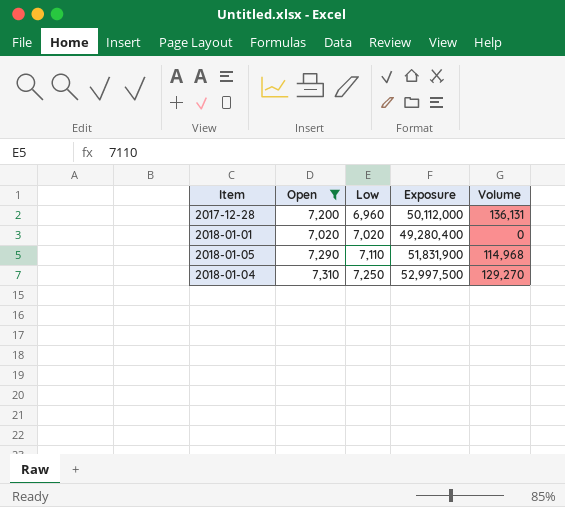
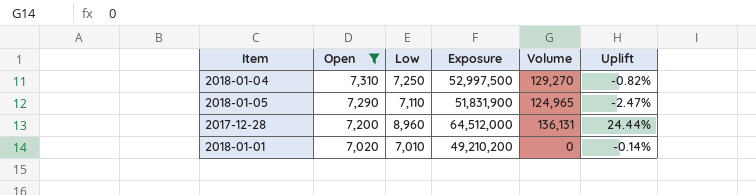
row order: Low ascending -> Open descending
column Uplift | formula: none -> ([Low] - [Open]) / [Open]
2018-01-05 | Volume: 114,968 -> 124,965
2017-12-28 | Low: 6,960 -> 8,960
2017-12-28 | Exposure: 50,112,000 -> 64,512,000
2018-01-01 | Low: 7,020 -> 7,010
2018-01-01 | Exposure: 49,280,400 -> 49,210,200

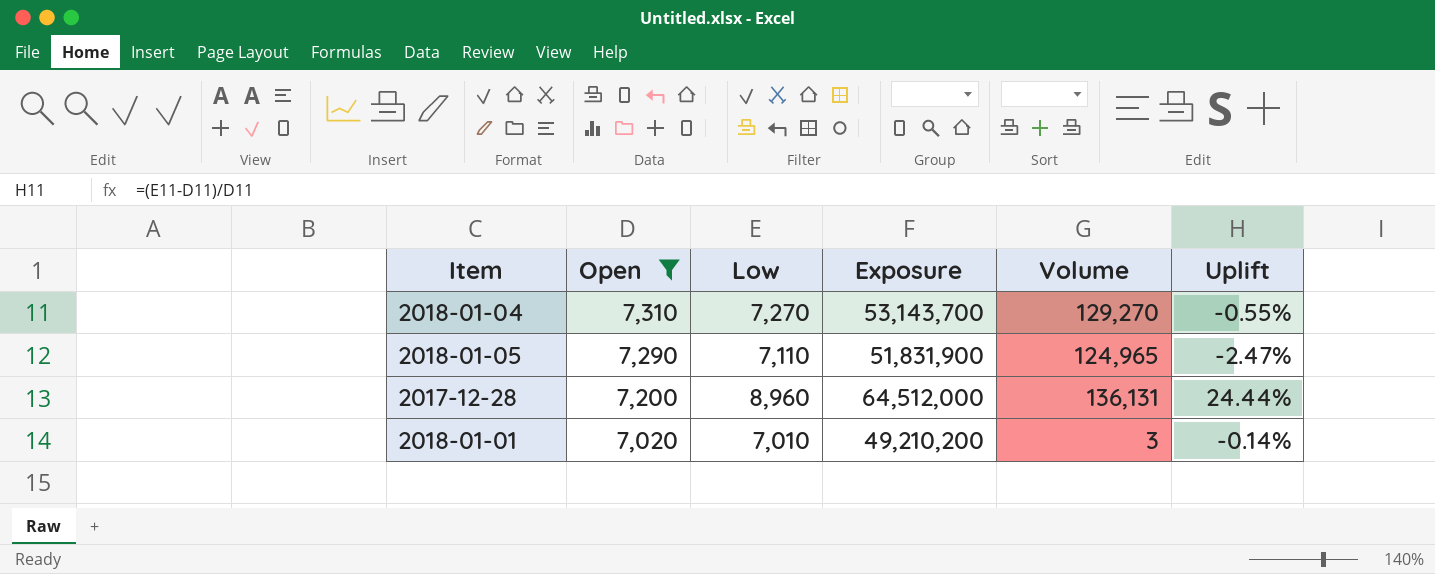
2018-01-04 | Low: 7,250 -> 7,270
2018-01-04 | Exposure: 52,997,500 -> 53,143,700
2018-01-04 | Uplift: -0.82% -> -0.55%
2018-01-01 | Volume: 0 -> 3

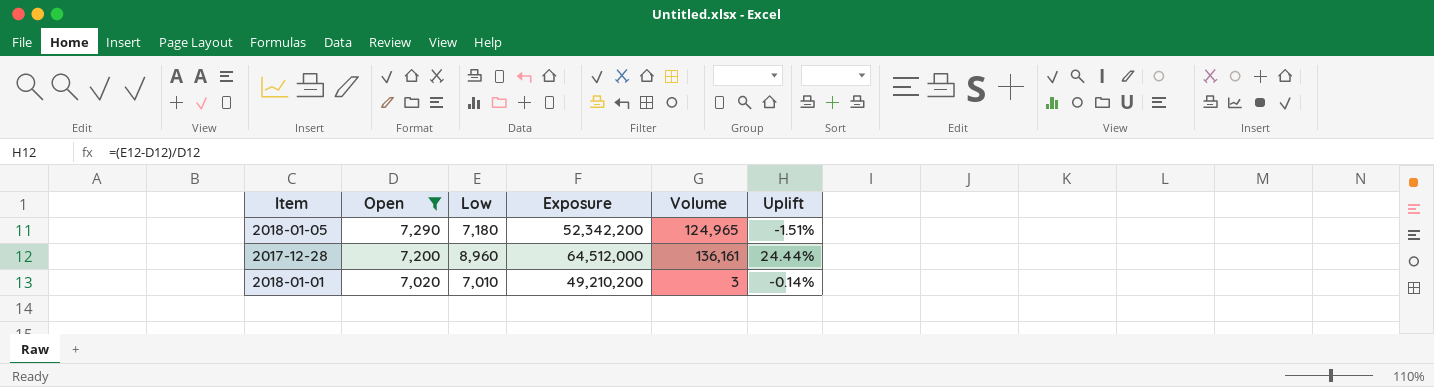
row 2018-01-04: 7,310 | 7,270 | 53,143,700 | 129,270 | -0.55% -> none
2018-01-05 | Low: 7,110 -> 7,180
2018-01-05 | Exposure: 51,831,900 -> 52,342,200
2018-01-05 | Uplift: -2.47% -> -1.51%
2017-12-28 | Volume: 136,131 -> 136,161

